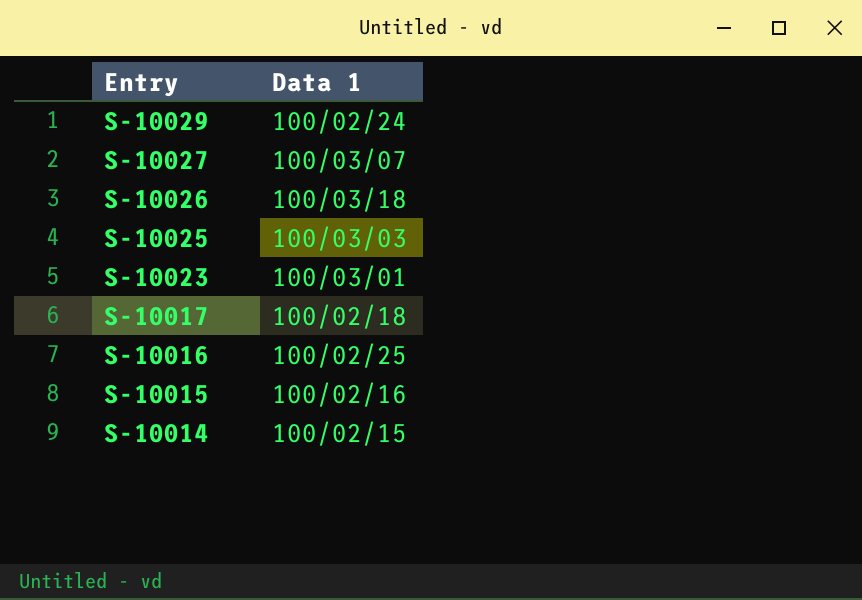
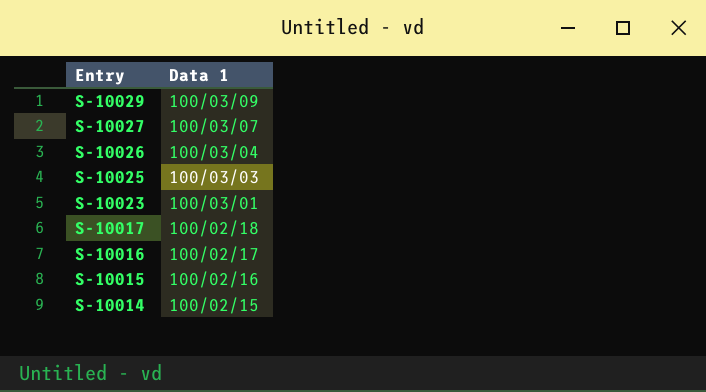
S-10029 | Data 1: 100/02/24 -> 100/03/09
S-10026 | Data 1: 100/03/18 -> 100/03/04
S-10016 | Data 1: 100/02/25 -> 100/02/17

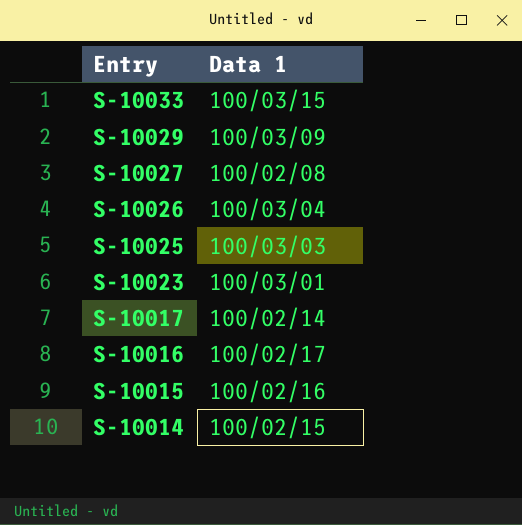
row S-10033: none -> 100/03/15
S-10027 | Data 1: 100/03/07 -> 100/02/08
S-10017 | Data 1: 100/02/18 -> 100/02/14

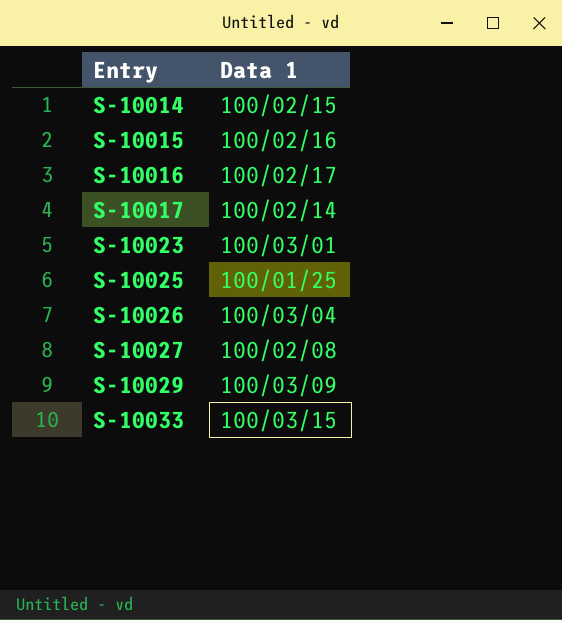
row order: Entry descending -> Entry ascending
S-10025 | Data 1: 100/03/03 -> 100/01/25

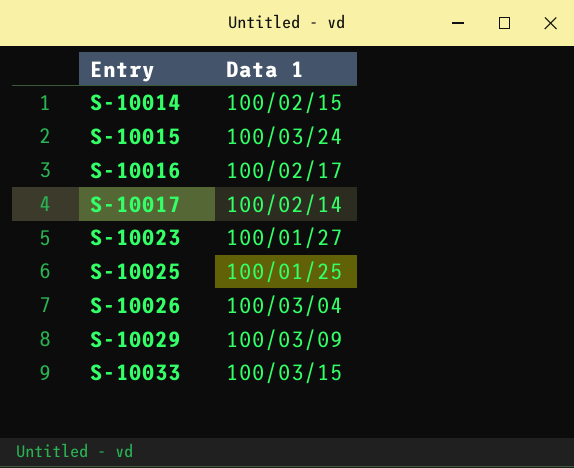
row S-10027: 100/02/08 -> none
S-10015 | Data 1: 100/02/16 -> 100/03/24
S-10023 | Data 1: 100/03/01 -> 100/01/27

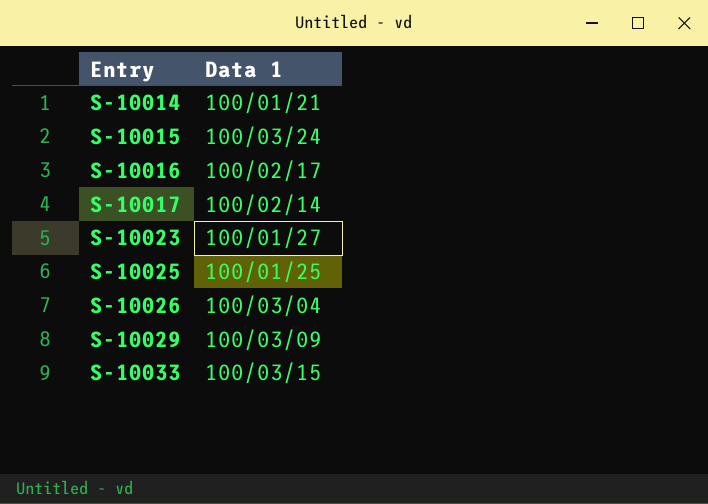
S-10014 | Data 1: 100/02/15 -> 100/01/21

